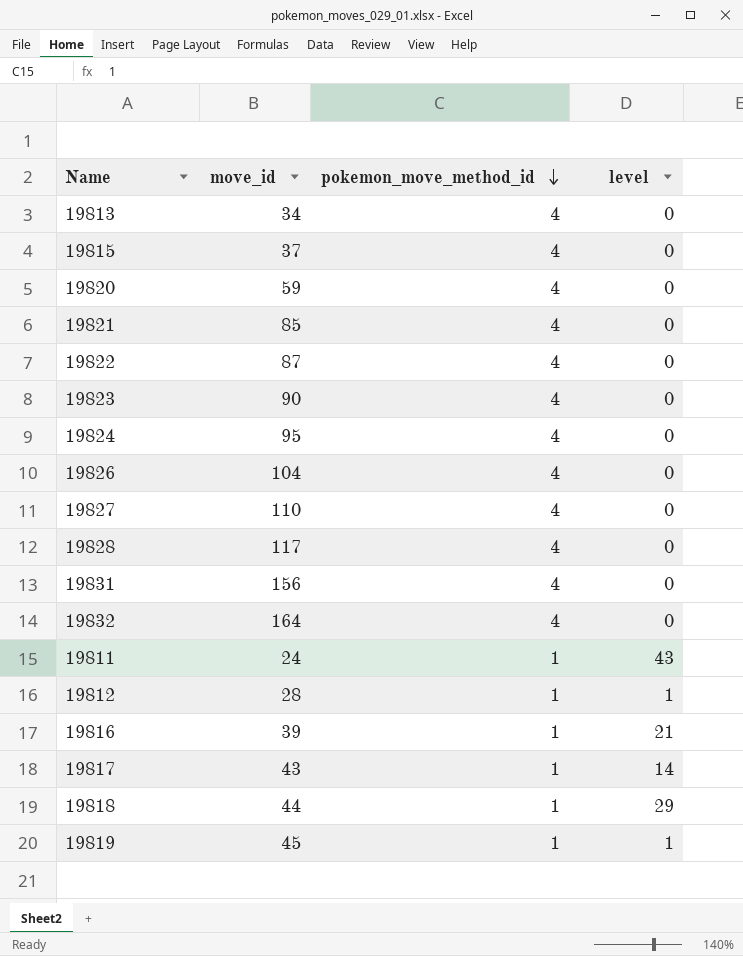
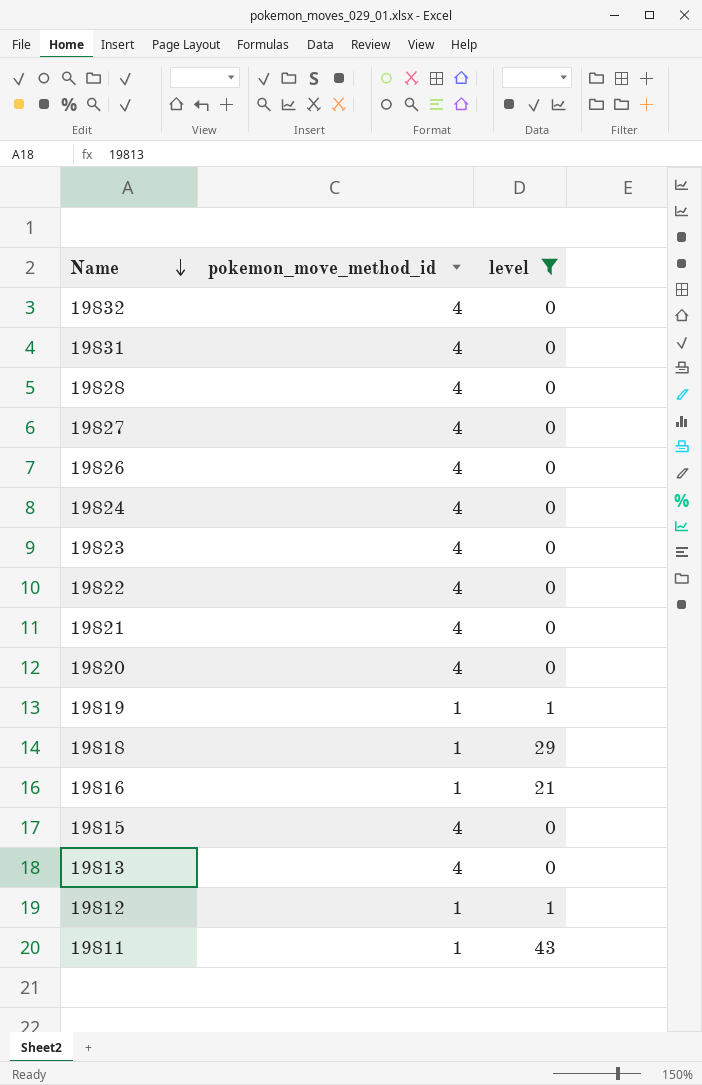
filter: none -> level != 14
row order: pokemon_move_method_id descending -> Name descending
column move_id | position: 2 -> none

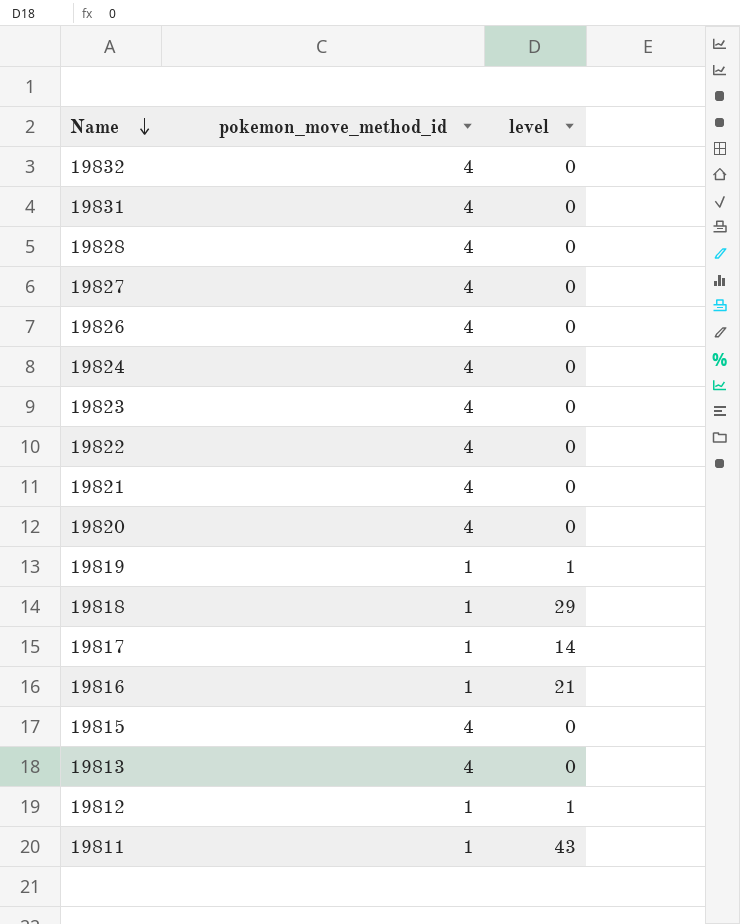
filter: level != 14 -> none

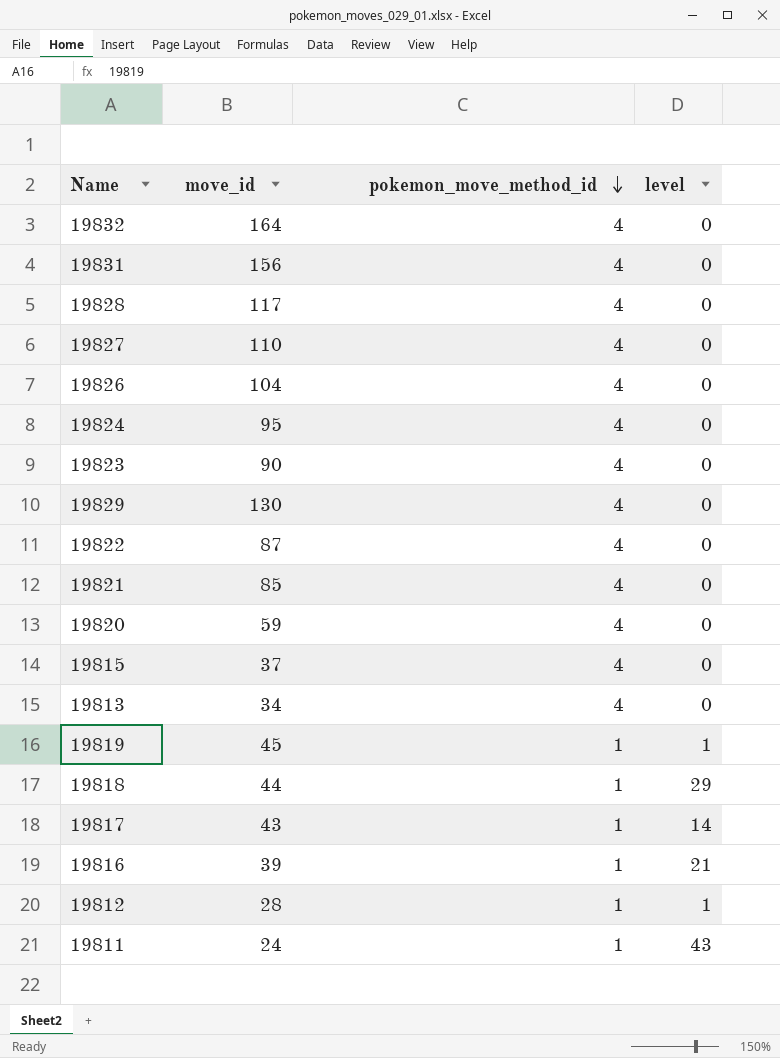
row order: Name descending -> pokemon_move_method_id descending
column move_id | position: none -> 2
row 19829: none -> 130 | 4 | 0

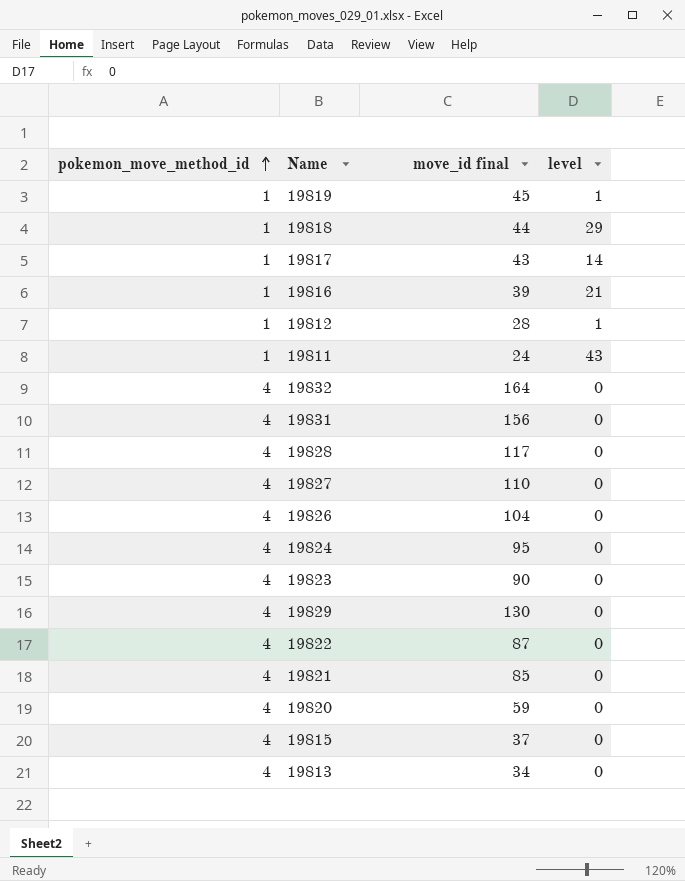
row order: pokemon_move_method_id descending -> pokemon_move_method_id ascending
column pokemon_move_method_id | position: 3 -> 1
column name: move_id -> move_id final

